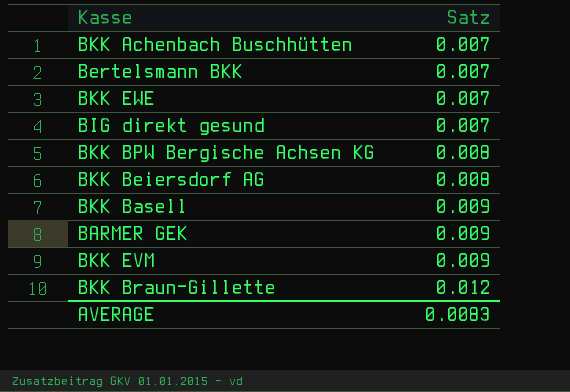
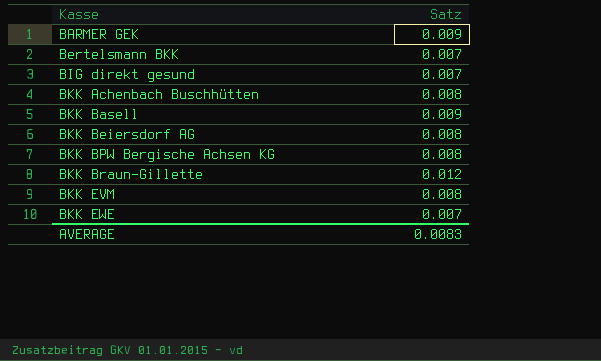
row order: Satz ascending -> Kasse ascending
BKK Achenbach Buschhütten | Satz: 0.007 -> 0.008
BKK EVM | Satz: 0.009 -> 0.008

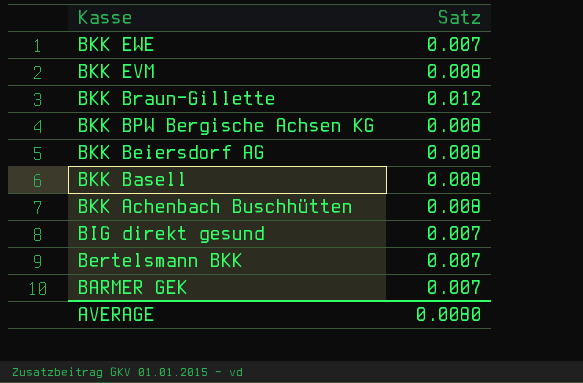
row order: Kasse ascending -> Kasse descending
BKK Basell | Satz: 0.009 -> 0.008
BARMER GEK | Satz: 0.009 -> 0.007
AVERAGE | Satz: 0.0083 -> 0.0080

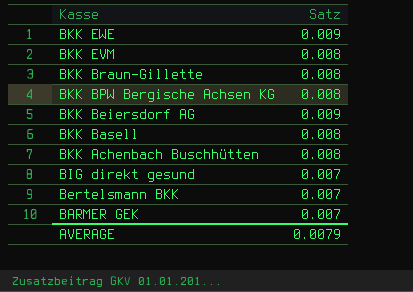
BKK EWE | Satz: 0.007 -> 0.009
BKK Braun-Gillette | Satz: 0.012 -> 0.008
BKK Beiersdorf AG | Satz: 0.008 -> 0.009
AVERAGE | Satz: 0.0080 -> 0.0079

